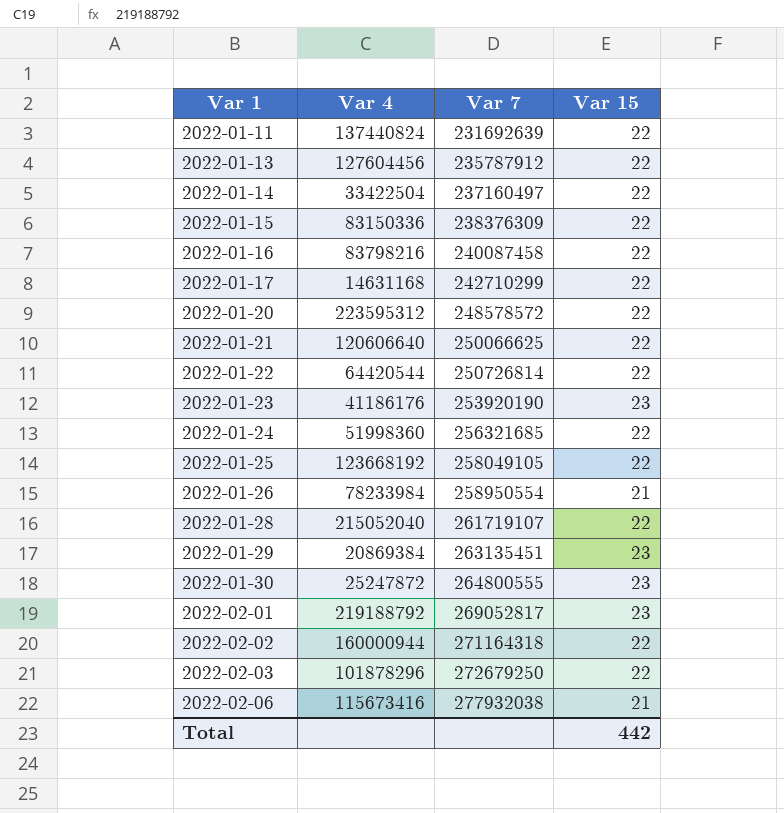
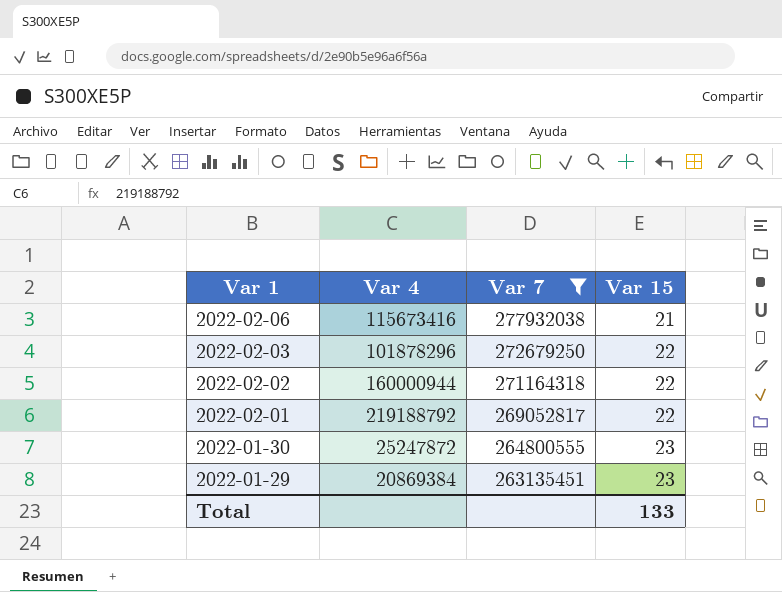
filter: none -> Var 7 >= 263135451
row order: Var 1 ascending -> Var 1 descending
2022-02-01 | Var 15: 23 -> 22
Total | Var 15: 442 -> 133

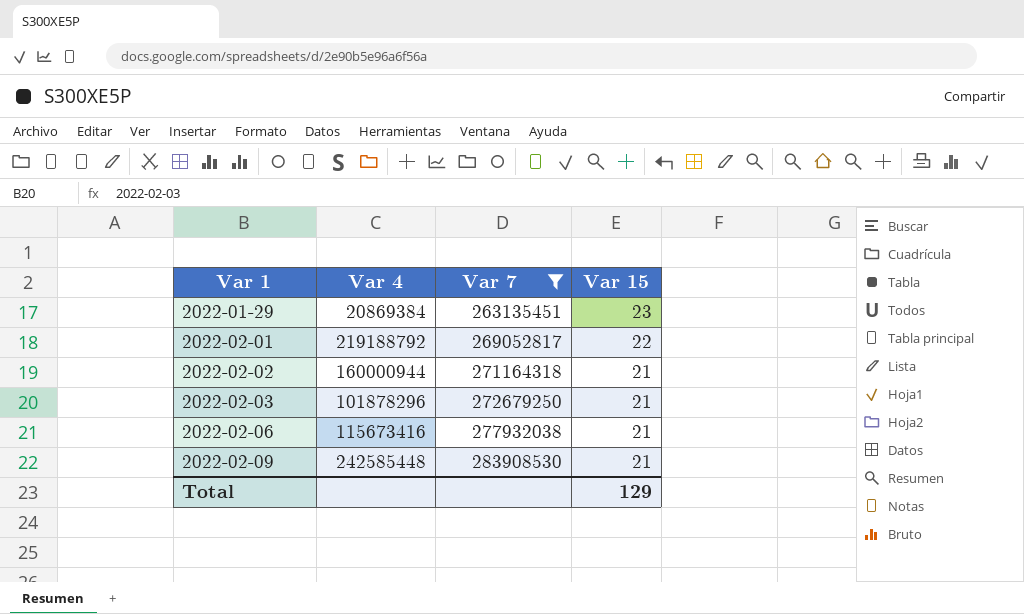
row order: Var 1 descending -> Var 1 ascending
row 2022-01-30: 25247872 | 264800555 | 23 -> none
2022-02-02 | Var 15: 22 -> 21
2022-02-03 | Var 15: 22 -> 21
row 2022-02-09: none -> 242585448 | 283908530 | 21
Total | Var 15: 133 -> 129

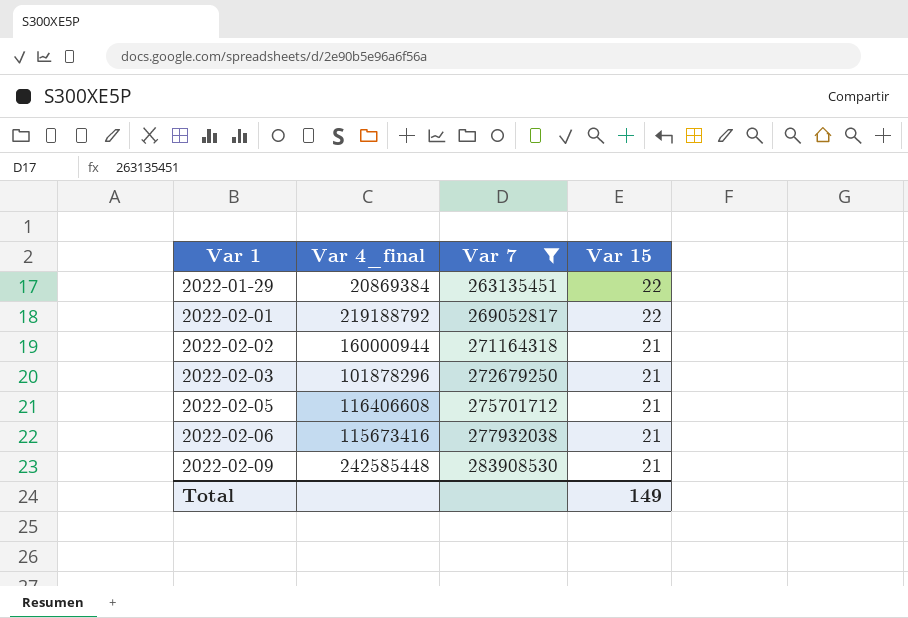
column name: Var 4 -> Var 4_final
2022-01-29 | Var 15: 23 -> 22
row 2022-02-05: none -> 116406608 | 275701712 | 21
Total | Var 15: 129 -> 149

